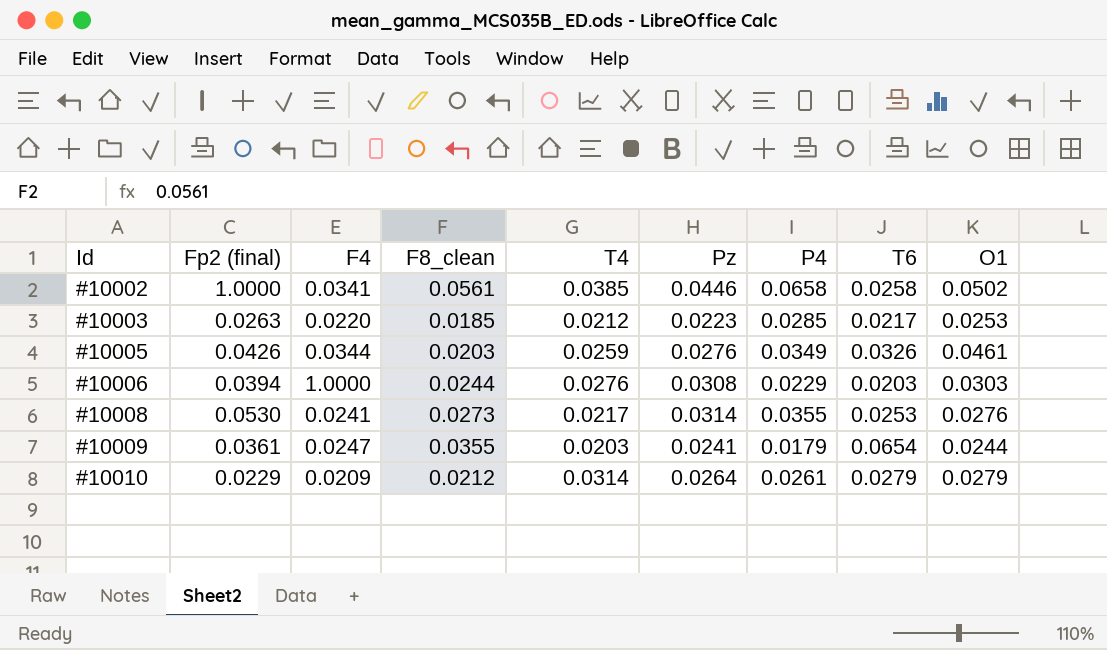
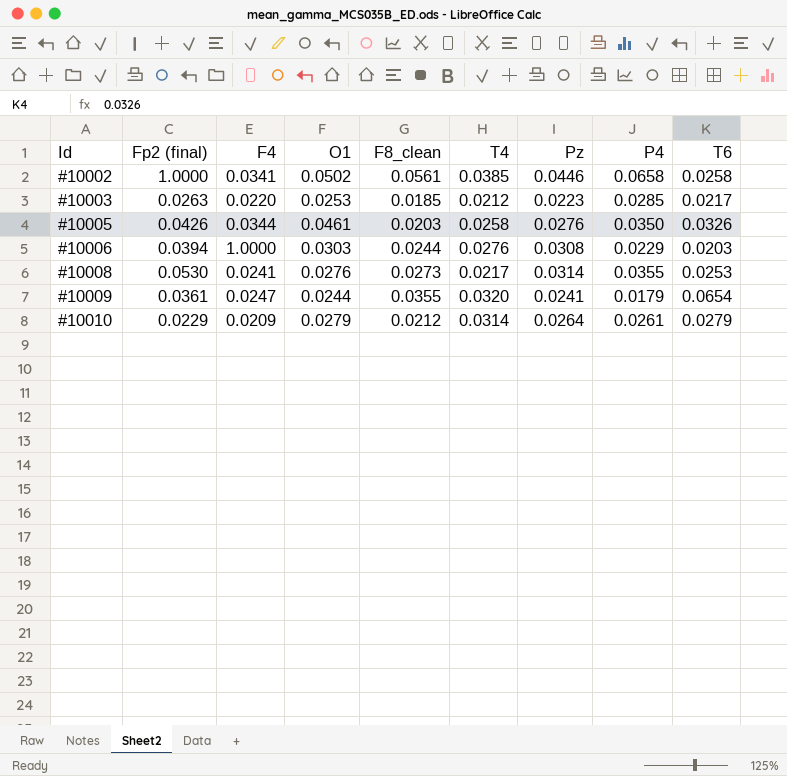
column O1 | position: 9 -> 4
#10005 | T4: 0.0259 -> 0.0258
#10005 | P4: 0.0349 -> 0.0350
#10009 | T4: 0.0203 -> 0.0320

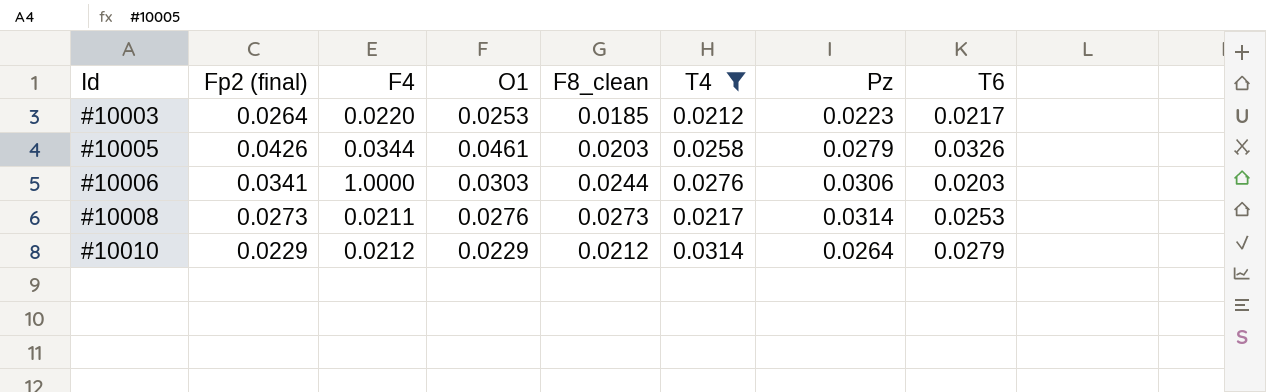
filter: none -> T4 <= 0.0314
column P4 | position: 8 -> none
#10003 | Fp2 (final): 0.0263 -> 0.0264
#10005 | Pz: 0.0276 -> 0.0279
#10006 | Fp2 (final): 0.0394 -> 0.0341
#10006 | Pz: 0.0308 -> 0.0306
#10008 | Fp2 (final): 0.0530 -> 0.0273
#10008 | F4: 0.0241 -> 0.0211
#10010 | F4: 0.0209 -> 0.0212
#10010 | O1: 0.0279 -> 0.0229

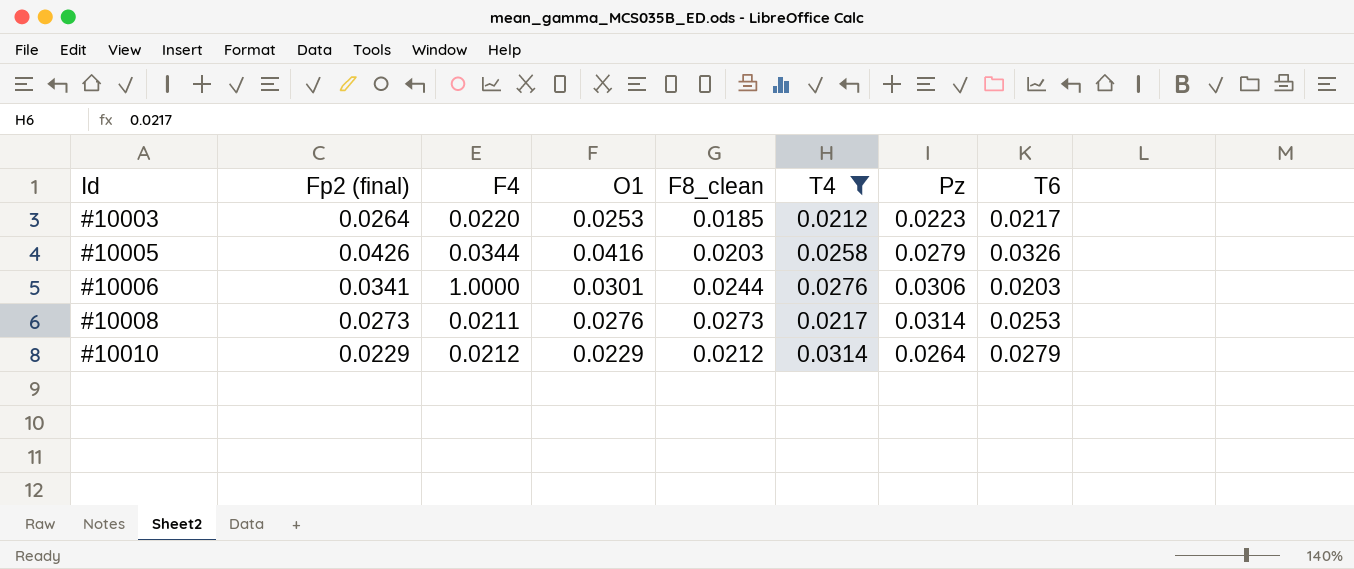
#10005 | O1: 0.0461 -> 0.0416
#10006 | O1: 0.0303 -> 0.0301

